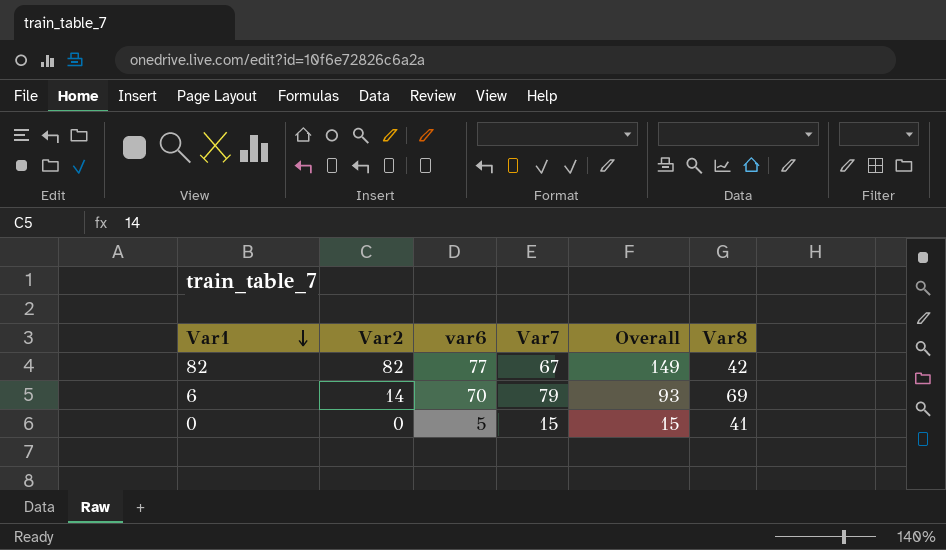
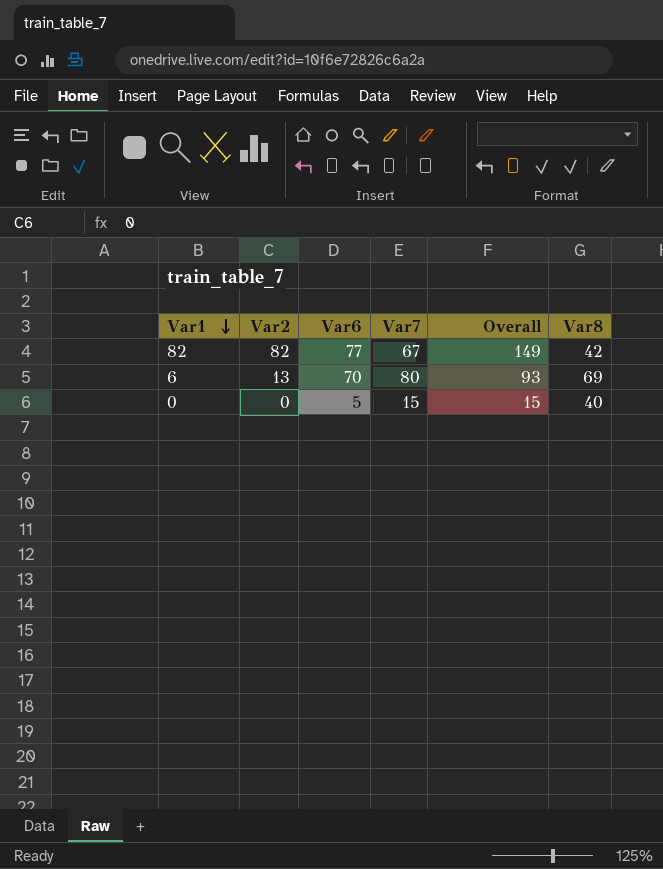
column name: var6 -> Var6
6 | Var2: 14 -> 13
6 | Var7: 79 -> 80
0 | Var8: 41 -> 40

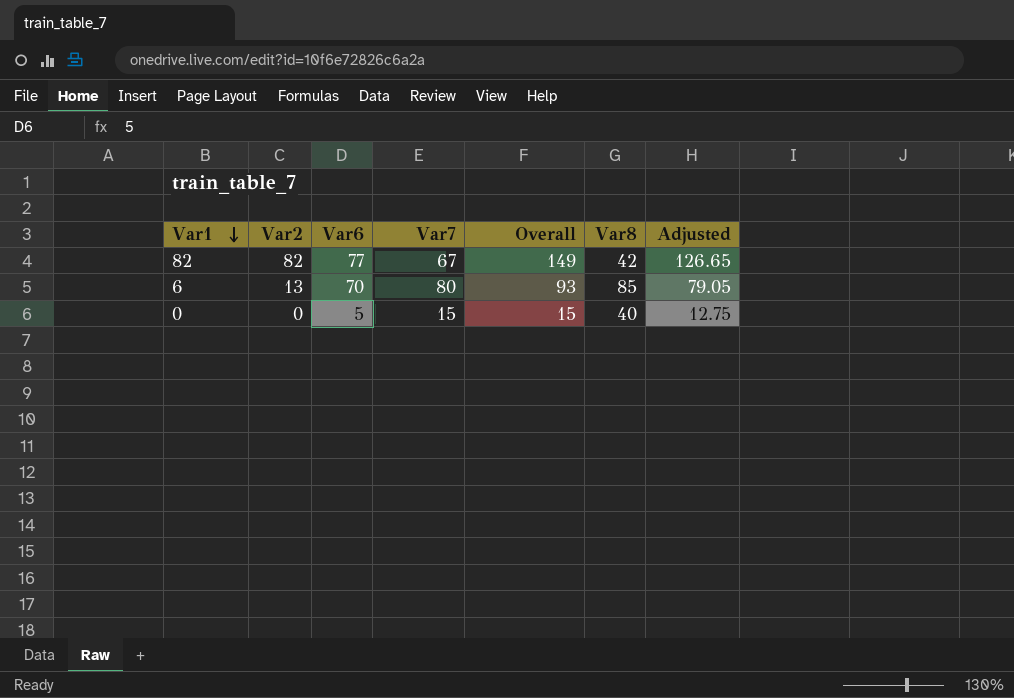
column Adjusted | formula: none -> [Overall] * 0.85
6 | Var8: 69 -> 85

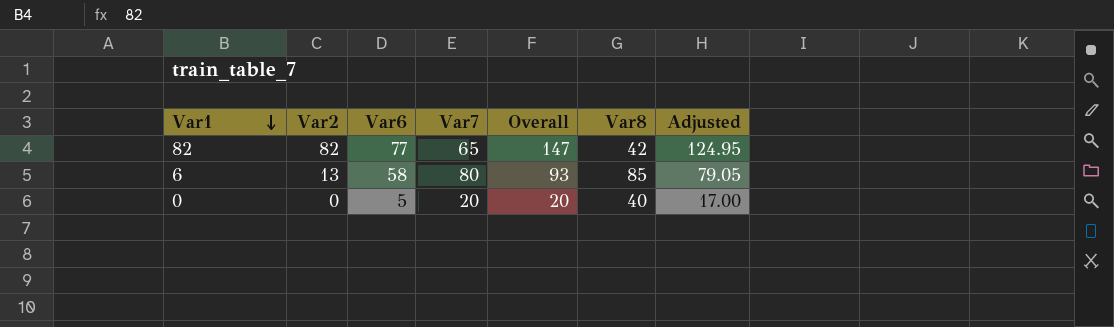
82 | Var7: 67 -> 65
82 | Overall: 149 -> 147
82 | Adjusted: 126.65 -> 124.95
6 | Var6: 70 -> 58
0 | Var7: 15 -> 20
0 | Overall: 15 -> 20
0 | Adjusted: 12.75 -> 17.00

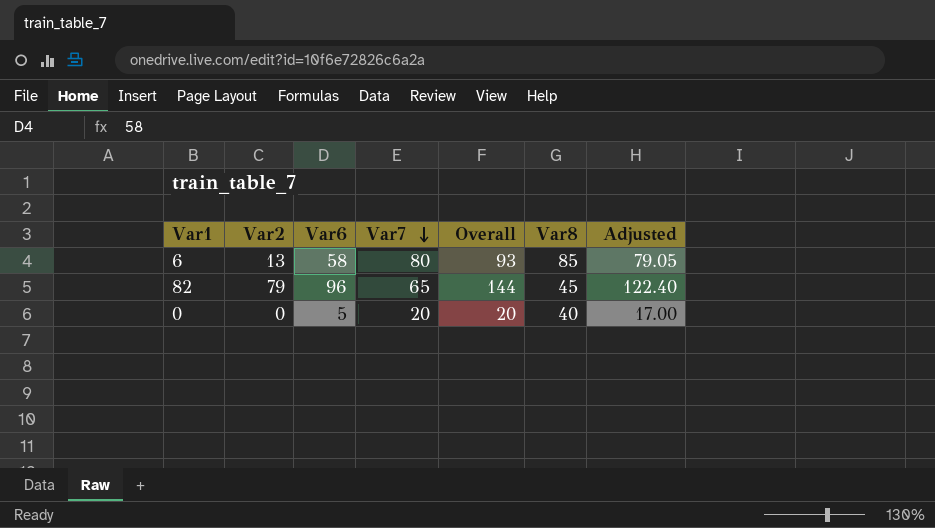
row order: Var1 descending -> Var7 descending
82 | Var2: 82 -> 79
82 | Var6: 77 -> 96
82 | Overall: 147 -> 144
82 | Var8: 42 -> 45
82 | Adjusted: 124.95 -> 122.40

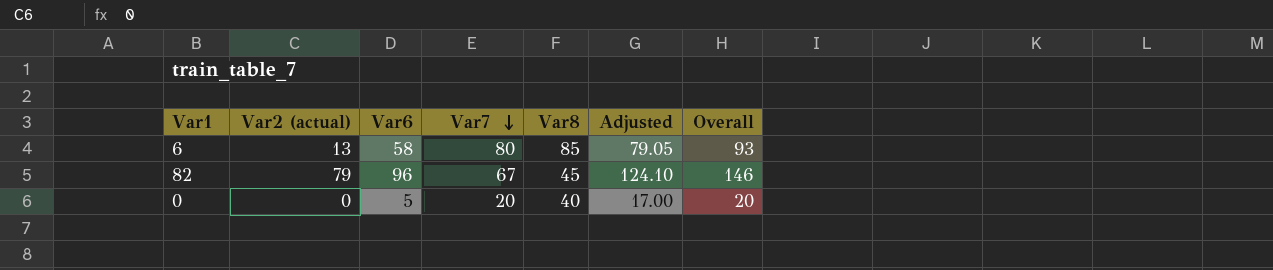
column name: Var2 -> Var2 (actual)
column Overall | position: 5 -> 7
82 | Var7: 65 -> 67
82 | Adjusted: 122.40 -> 124.10
82 | Overall: 144 -> 146

